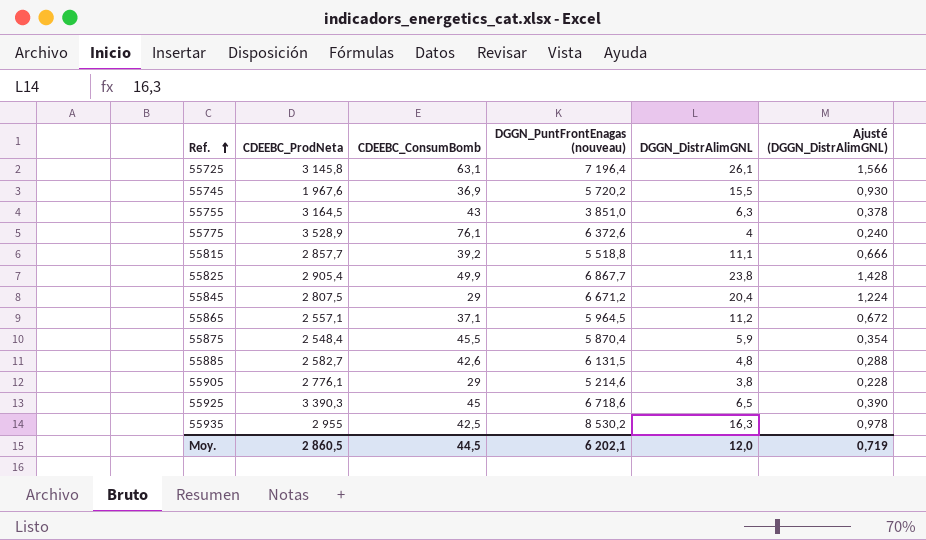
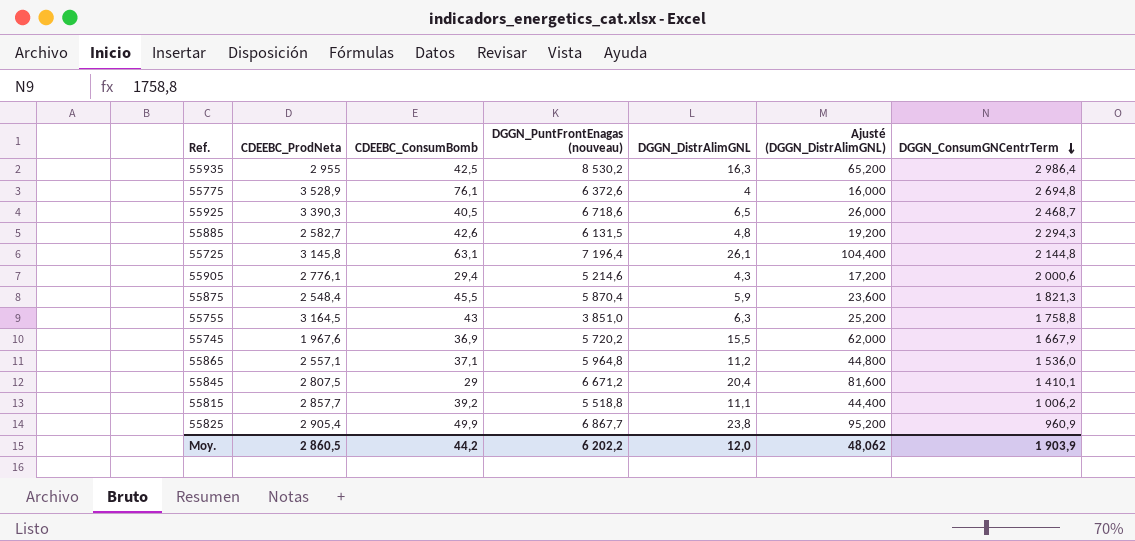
row order: Ref. ascending -> DGGN_ConsumGNCentrTerm descending
column Ajusté (DGGN_DistrAlimGNL) | formula: [DGGN_DistrAlimGNL] * 0,06 -> [DGGN_DistrAlimGNL] * 4
column DGGN_ConsumGNCentrTerm | position: none -> 7
55925 | CDEEBC_ConsumBomb: 45 -> 40,5
55905 | CDEEBC_ConsumBomb: 29 -> 29,4
55905 | DGGN_DistrAlimGNL: 3,8 -> 4,3
55865 | DGGN_PuntFrontEnagas (nouveau): 5 964,5 -> 5 964,8
Moy. | CDEEBC_ConsumBomb: 44,5 -> 44,2
Moy. | DGGN_PuntFrontEnagas (nouveau): 6 202,1 -> 6 202,2
Moy. | Ajusté (DGGN_DistrAlimGNL): 0,719 -> 48,062

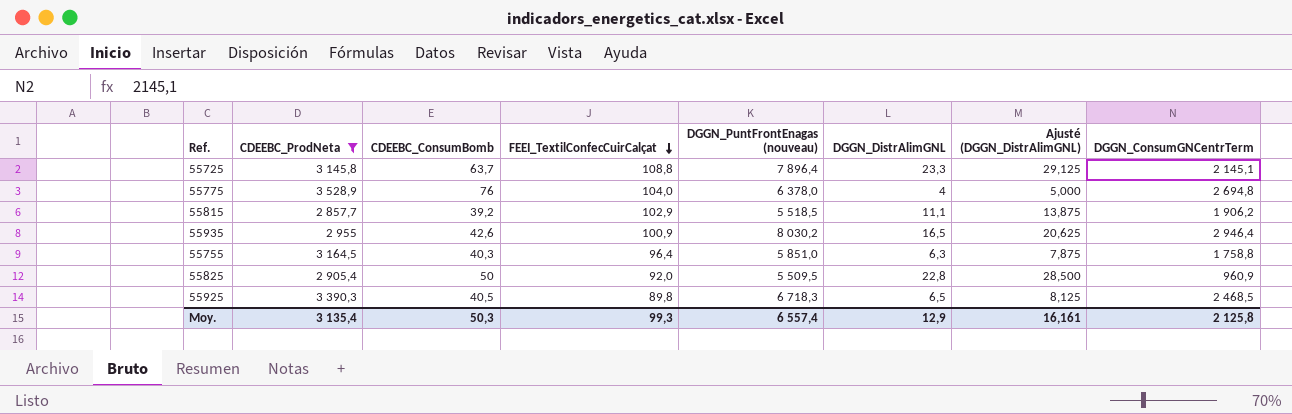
filter: none -> CDEEBC_ProdNeta >= 2 857,7
row order: DGGN_ConsumGNCentrTerm descending -> FEEI_TextilConfecCuirCalçat descending
column FEEI_TextilConfecCuirCalçat | position: none -> 4
column Ajusté (DGGN_DistrAlimGNL) | formula: [DGGN_DistrAlimGNL] * 4 -> [DGGN_DistrAlimGNL] * 1,25
55725 | CDEEBC_ConsumBomb: 63,1 -> 63,7
55725 | DGGN_PuntFrontEnagas (nouveau): 7 196,4 -> 7 896,4
55725 | DGGN_DistrAlimGNL: 26,1 -> 23,3
55725 | DGGN_ConsumGNCentrTerm: 2 144,8 -> 2 145,1
55775 | CDEEBC_ConsumBomb: 76,1 -> 76
55775 | DGGN_PuntFrontEnagas (nouveau): 6 372,6 -> 6 378,0
55815 | DGGN_PuntFrontEnagas (nouveau): 5 518,8 -> 5 518,5
55815 | DGGN_ConsumGNCentrTerm: 1 006,2 -> 1 906,2
55935 | CDEEBC_ConsumBomb: 42,5 -> 42,6
55935 | DGGN_PuntFrontEnagas (nouveau): 8 530,2 -> 8 030,2
55935 | DGGN_DistrAlimGNL: 16,3 -> 16,5
55935 | DGGN_ConsumGNCentrTerm: 2 986,4 -> 2 946,4
55755 | CDEEBC_ConsumBomb: 43 -> 40,3
55755 | DGGN_PuntFrontEnagas (nouveau): 3 851,0 -> 5 851,0
55825 | CDEEBC_ConsumBomb: 49,9 -> 50
55825 | DGGN_PuntFrontEnagas (nouveau): 6 867,7 -> 5 509,5
55825 | DGGN_DistrAlimGNL: 23,8 -> 22,8
55925 | DGGN_PuntFrontEnagas (nouveau): 6 718,6 -> 6 718,3
55925 | DGGN_ConsumGNCentrTerm: 2 468,7 -> 2 468,5
Moy. | CDEEBC_ProdNeta: 2 860,5 -> 3 135,4
Moy. | CDEEBC_ConsumBomb: 44,2 -> 50,3
Moy. | DGGN_PuntFrontEnagas (nouveau): 6 202,2 -> 6 557,4
Moy. | DGGN_DistrAlimGNL: 12,0 -> 12,9
Moy. | Ajusté (DGGN_DistrAlimGNL): 48,062 -> 16,161
Moy. | DGGN_ConsumGNCentrTerm: 1 903,9 -> 2 125,8

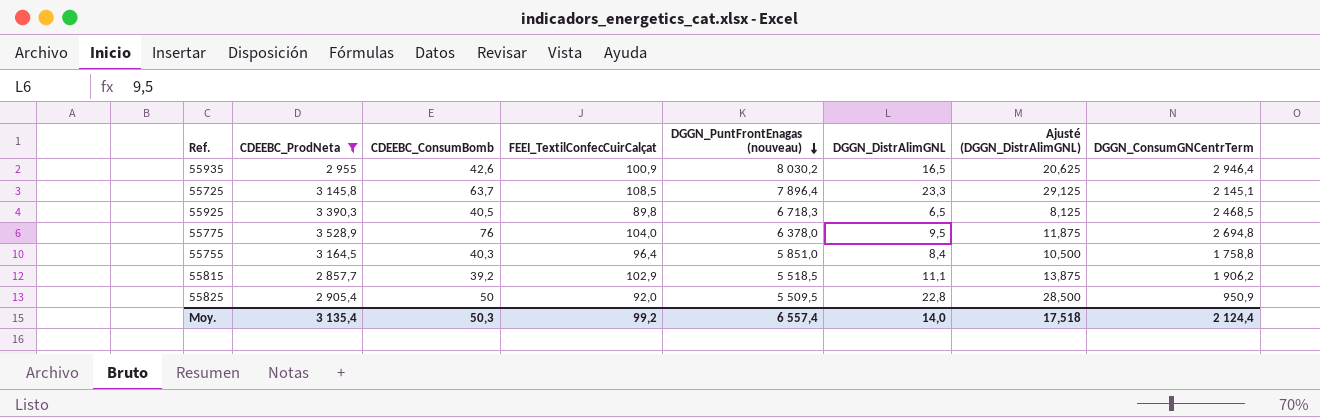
row order: FEEI_TextilConfecCuirCalçat descending -> DGGN_PuntFrontEnagas (nouveau) descending
55725 | FEEI_TextilConfecCuirCalçat: 108,8 -> 108,5
55775 | DGGN_DistrAlimGNL: 4 -> 9,5
55775 | Ajusté (DGGN_DistrAlimGNL): 5,000 -> 11,875
55755 | DGGN_DistrAlimGNL: 6,3 -> 8,4
55755 | Ajusté (DGGN_DistrAlimGNL): 7,875 -> 10,500
55825 | DGGN_ConsumGNCentrTerm: 960,9 -> 950,9
Moy. | FEEI_TextilConfecCuirCalçat: 99,3 -> 99,2
Moy. | DGGN_DistrAlimGNL: 12,9 -> 14,0
Moy. | Ajusté (DGGN_DistrAlimGNL): 16,161 -> 17,518
Moy. | DGGN_ConsumGNCentrTerm: 2 125,8 -> 2 124,4

